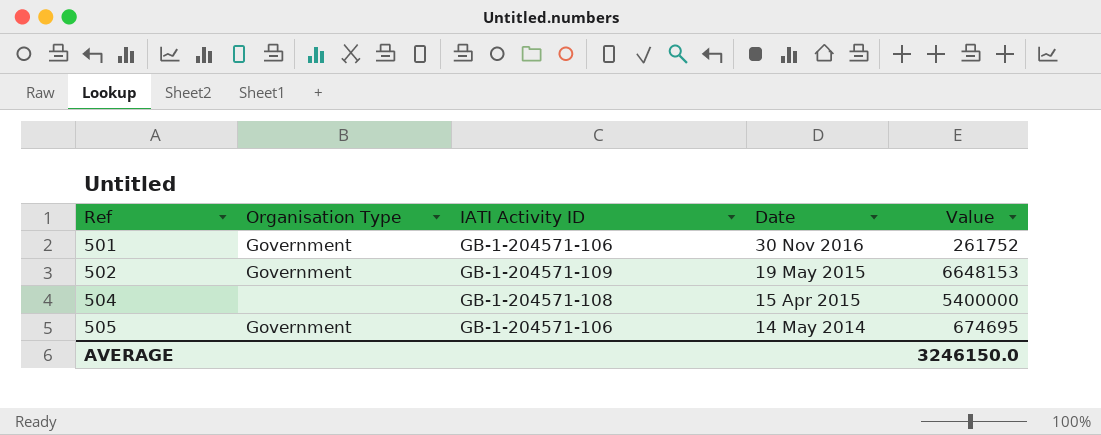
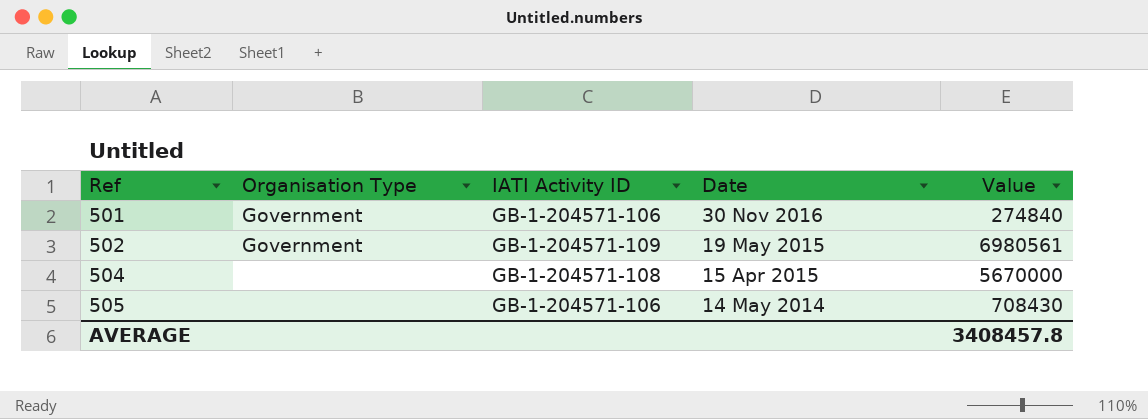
501 | Value: 261752 -> 274840
502 | Value: 6648153 -> 6980561
504 | Value: 5400000 -> 5670000
505 | Organisation Type: Government -> none
505 | Value: 674695 -> 708430
AVERAGE | Value: 3246150.0 -> 3408457.8

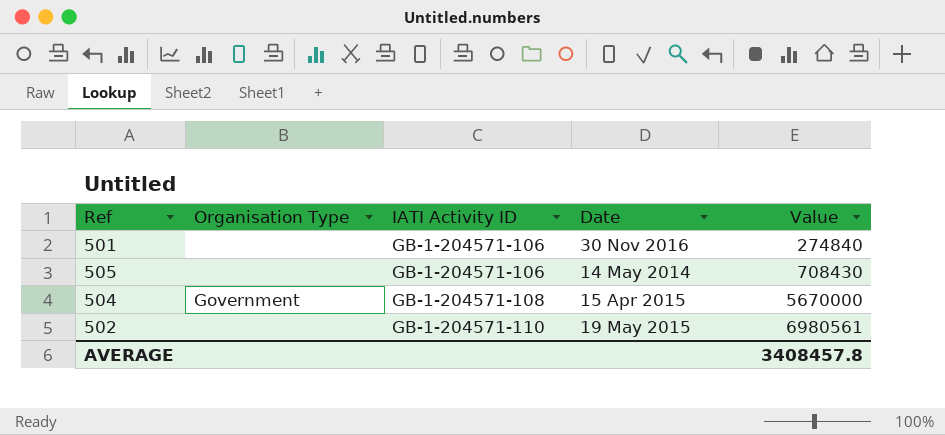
row order: Ref ascending -> IATI Activity ID ascending
501 | Organisation Type: Government -> none
504 | Organisation Type: none -> Government
502 | Organisation Type: Government -> none
502 | IATI Activity ID: GB-1-204571-109 -> GB-1-204571-110

